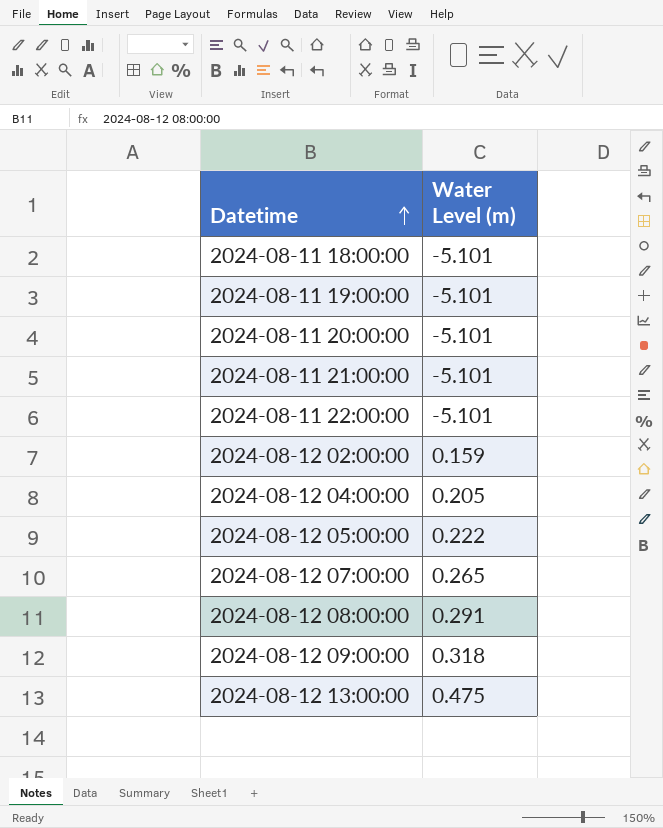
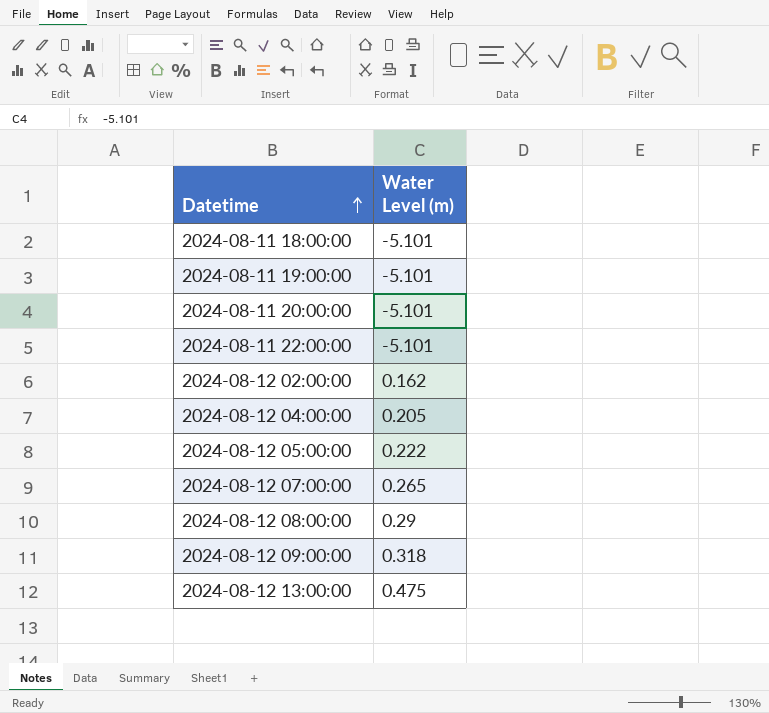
row 2024-08-11 21:00:00: -5.101 -> none
2024-08-12 02:00:00 | Water Level (m): 0.159 -> 0.162
2024-08-12 08:00:00 | Water Level (m): 0.291 -> 0.29

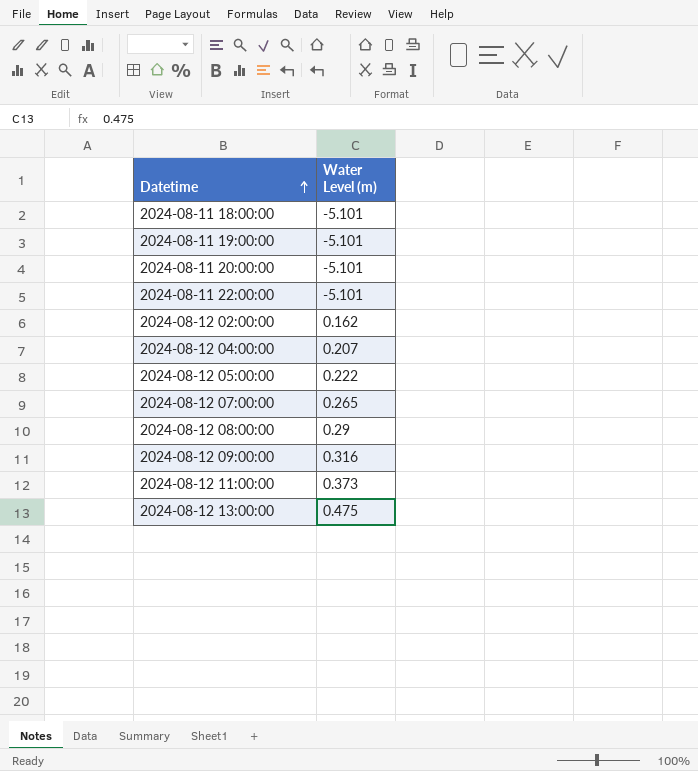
2024-08-12 04:00:00 | Water Level (m): 0.205 -> 0.207
2024-08-12 09:00:00 | Water Level (m): 0.318 -> 0.316
row 2024-08-12 11:00:00: none -> 0.373

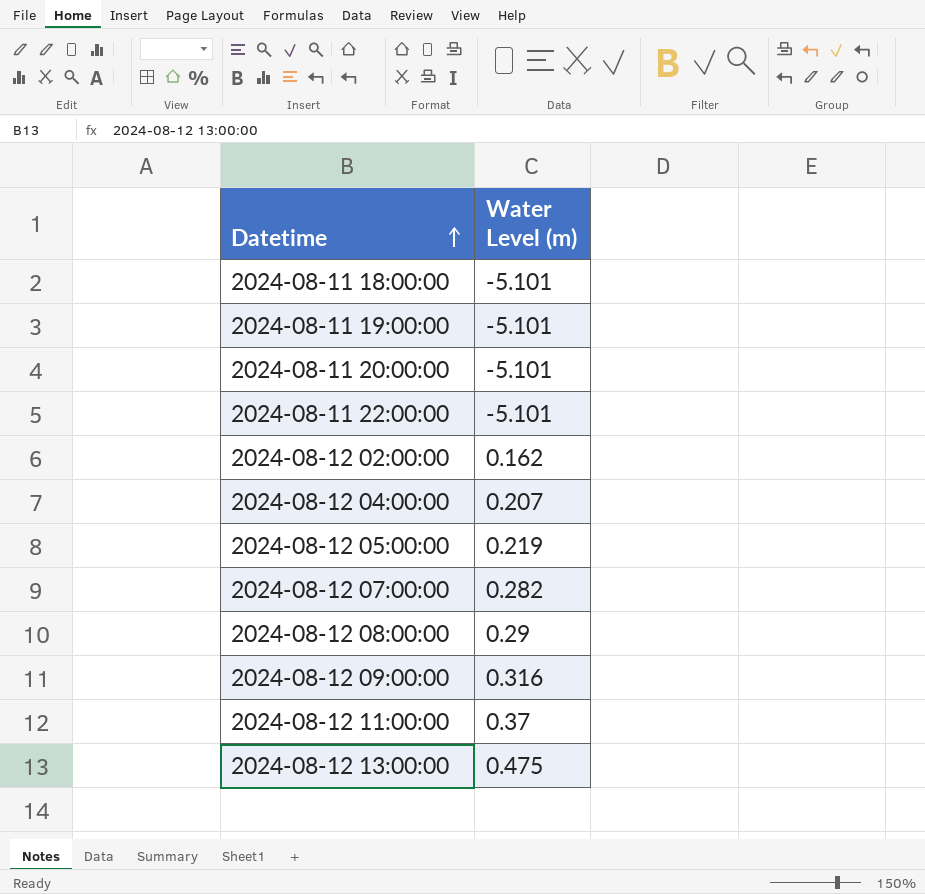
2024-08-12 05:00:00 | Water Level (m): 0.222 -> 0.219
2024-08-12 07:00:00 | Water Level (m): 0.265 -> 0.282
2024-08-12 11:00:00 | Water Level (m): 0.373 -> 0.37

